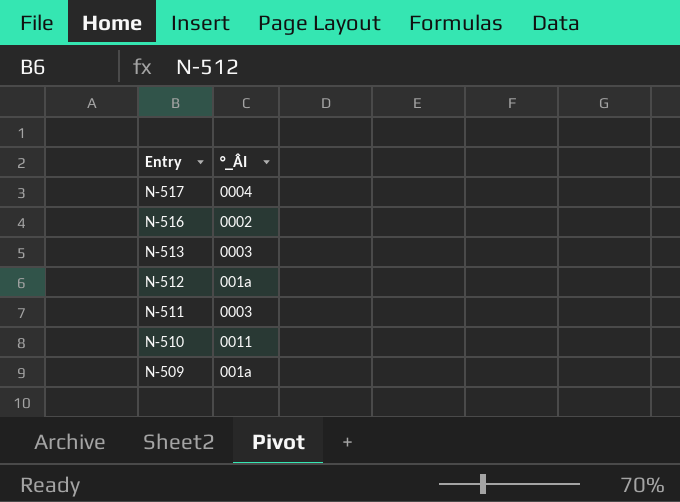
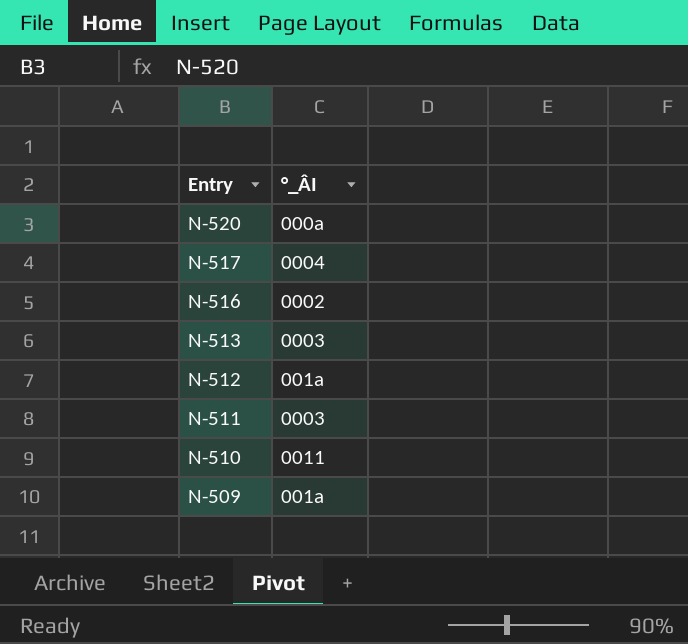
row N-520: none -> 000a

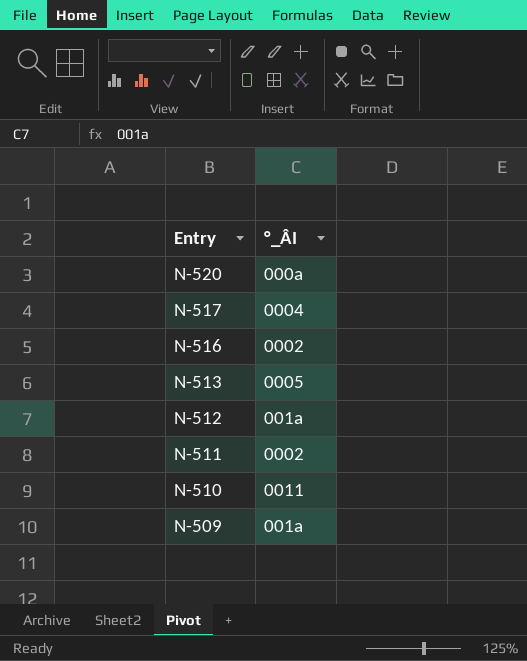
N-513 | °_ÂI: 0003 -> 0005
N-511 | °_ÂI: 0003 -> 0002

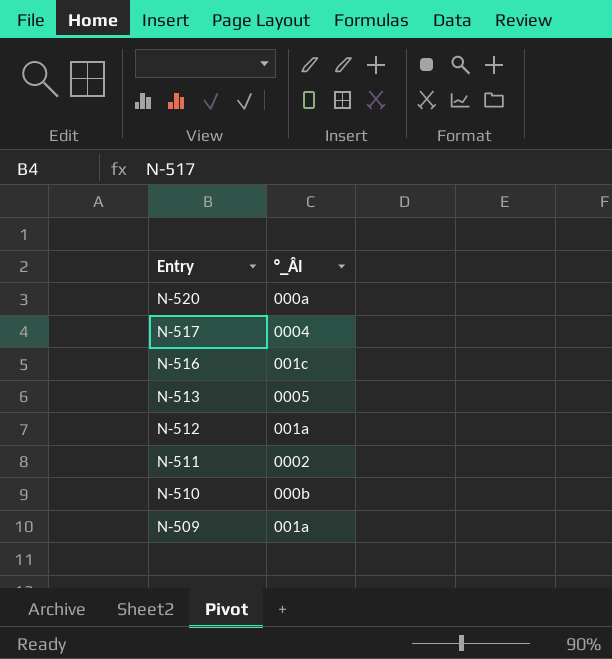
N-516 | °_ÂI: 0002 -> 001c
N-510 | °_ÂI: 0011 -> 000b

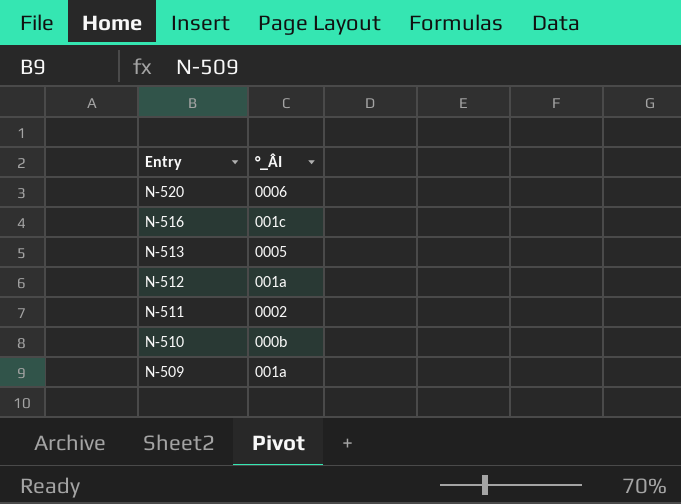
row N-517: 0004 -> none
N-520 | °_ÂI: 000a -> 0006

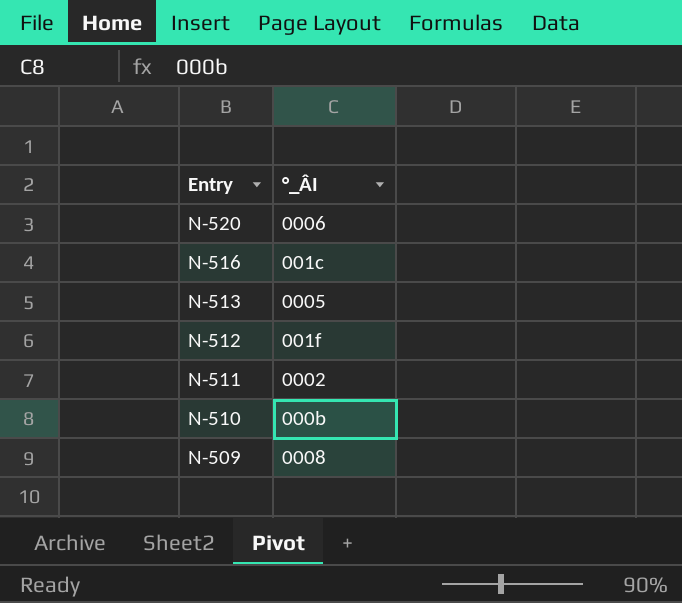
N-512 | °_ÂI: 001a -> 001f
N-509 | °_ÂI: 001a -> 0008

